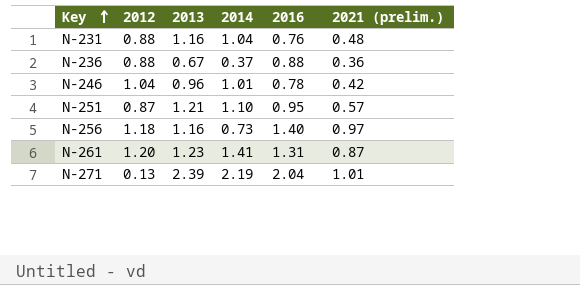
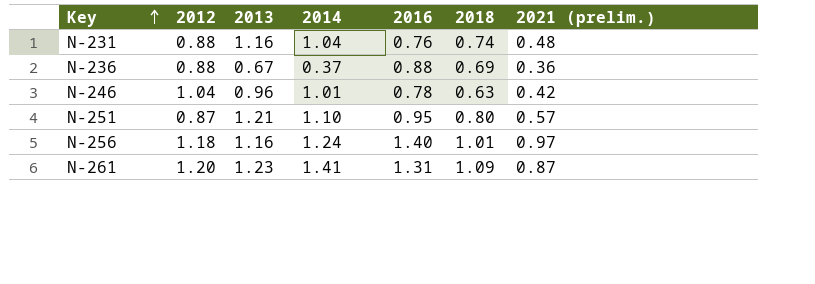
column 2018 | position: none -> 6
row N-271: 0.13 | 2.39 | 2.19 | 2.04 | 1.01 -> none
N-256 | 2014: 0.73 -> 1.24

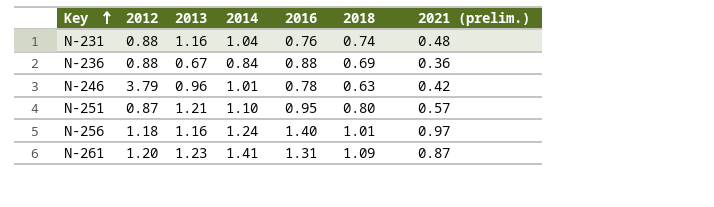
N-236 | 2014: 0.37 -> 0.84
N-246 | 2012: 1.04 -> 3.79

